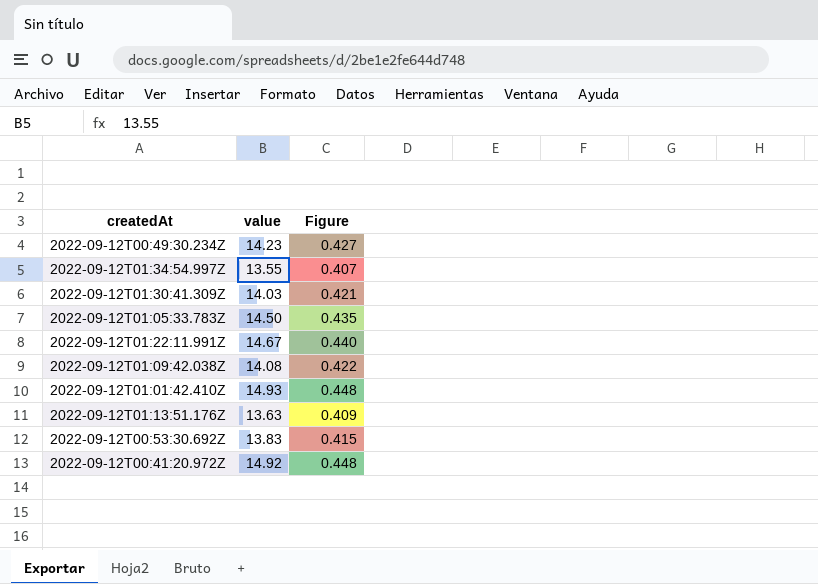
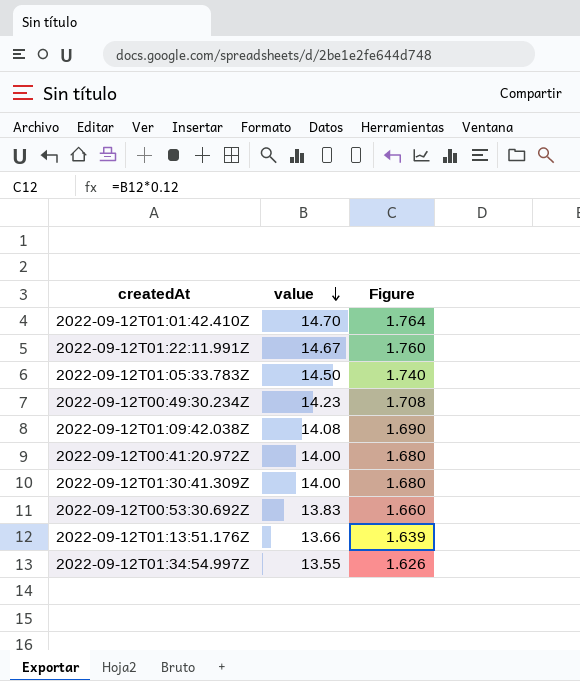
row order: none -> value descending
column Figure | formula: [value] * 0.03 -> [value] * 0.12
2022-09-12T01:01:42.410Z | value: 14.93 -> 14.70
2022-09-12T00:41:20.972Z | value: 14.92 -> 14.00
2022-09-12T01:30:41.309Z | value: 14.03 -> 14.00
2022-09-12T01:13:51.176Z | value: 13.63 -> 13.66

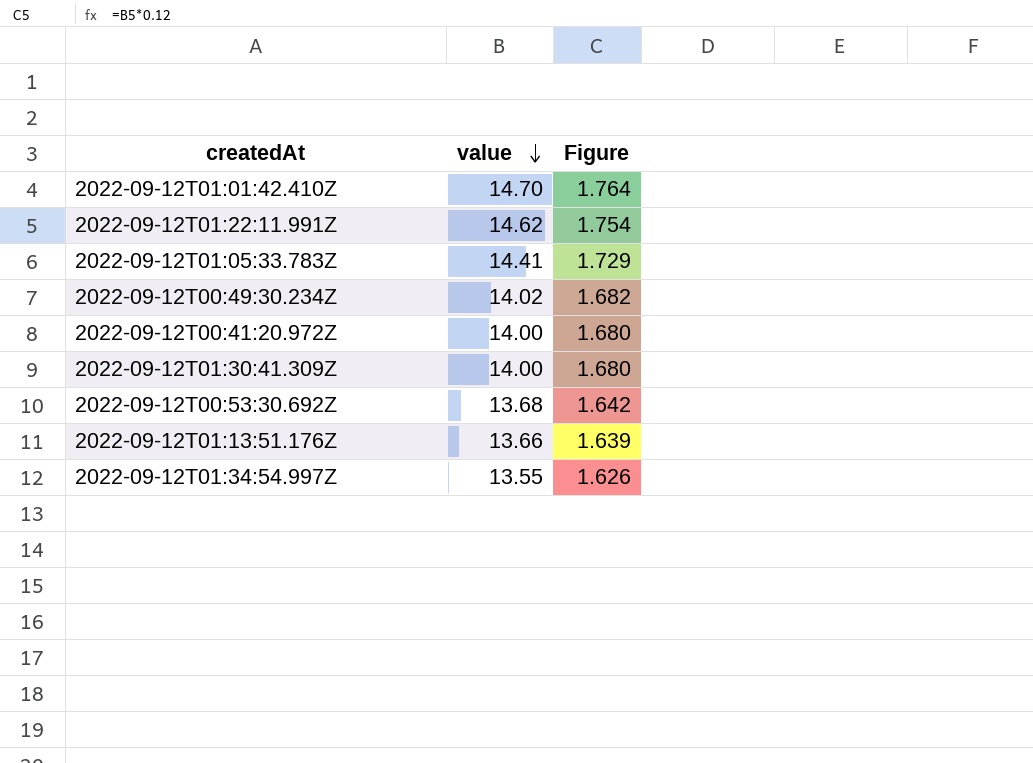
row 2022-09-12T01:09:42.038Z: 14.08 | 1.690 -> none
2022-09-12T01:22:11.991Z | value: 14.67 -> 14.62
2022-09-12T01:22:11.991Z | Figure: 1.760 -> 1.754
2022-09-12T01:05:33.783Z | value: 14.50 -> 14.41
2022-09-12T01:05:33.783Z | Figure: 1.740 -> 1.729
2022-09-12T00:49:30.234Z | value: 14.23 -> 14.02
2022-09-12T00:49:30.234Z | Figure: 1.708 -> 1.682
2022-09-12T00:53:30.692Z | value: 13.83 -> 13.68
2022-09-12T00:53:30.692Z | Figure: 1.660 -> 1.642

